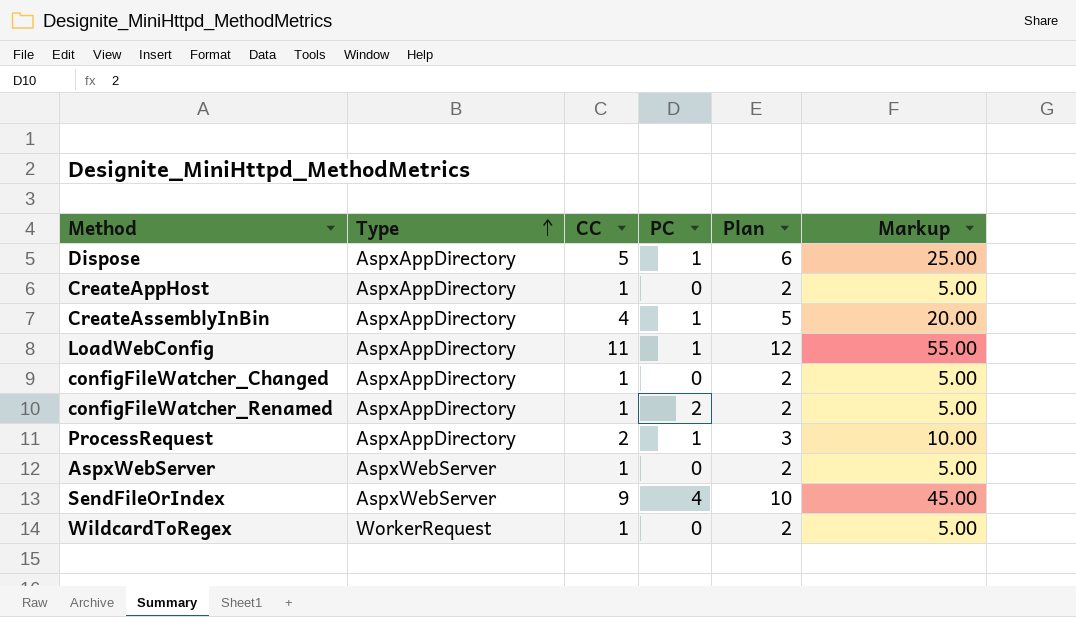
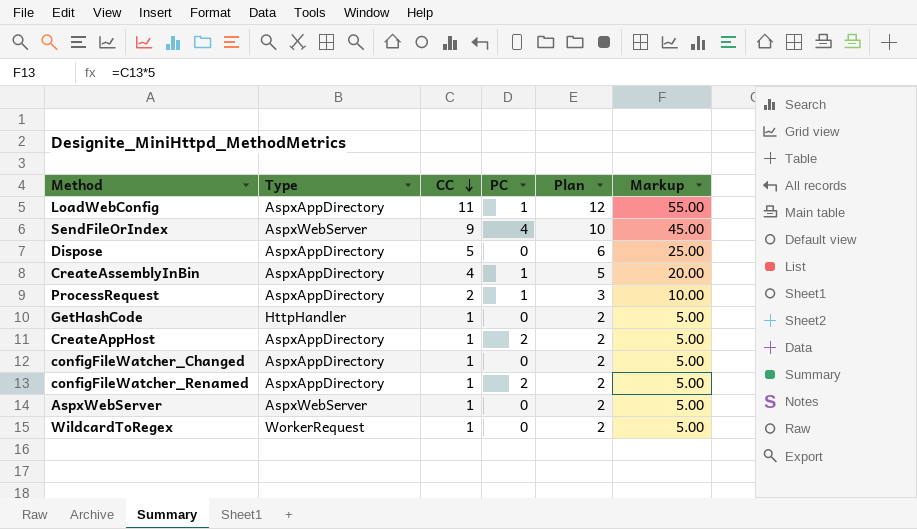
row order: Type ascending -> CC descending
Dispose | PC: 1 -> 0
row GetHashCode: none -> HttpHandler | 1 | 0 | 2 | 5.00
CreateAppHost | PC: 0 -> 2

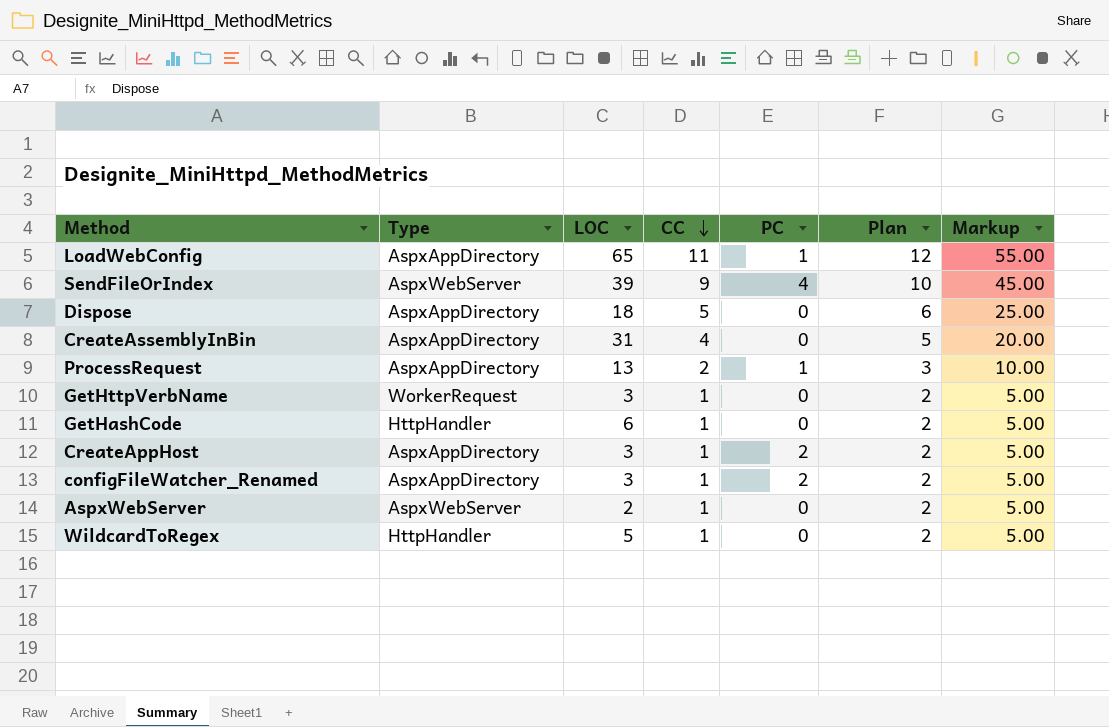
column LOC | position: none -> 3
row configFileWatcher_Changed: AspxAppDirectory | 1 | 0 | 2 | 5.00 -> none
CreateAssemblyInBin | PC: 1 -> 0
row GetHttpVerbName: none -> WorkerRequest | 3 | 1 | 0 | 2 | 5.00
WildcardToRegex | Type: WorkerRequest -> HttpHandler

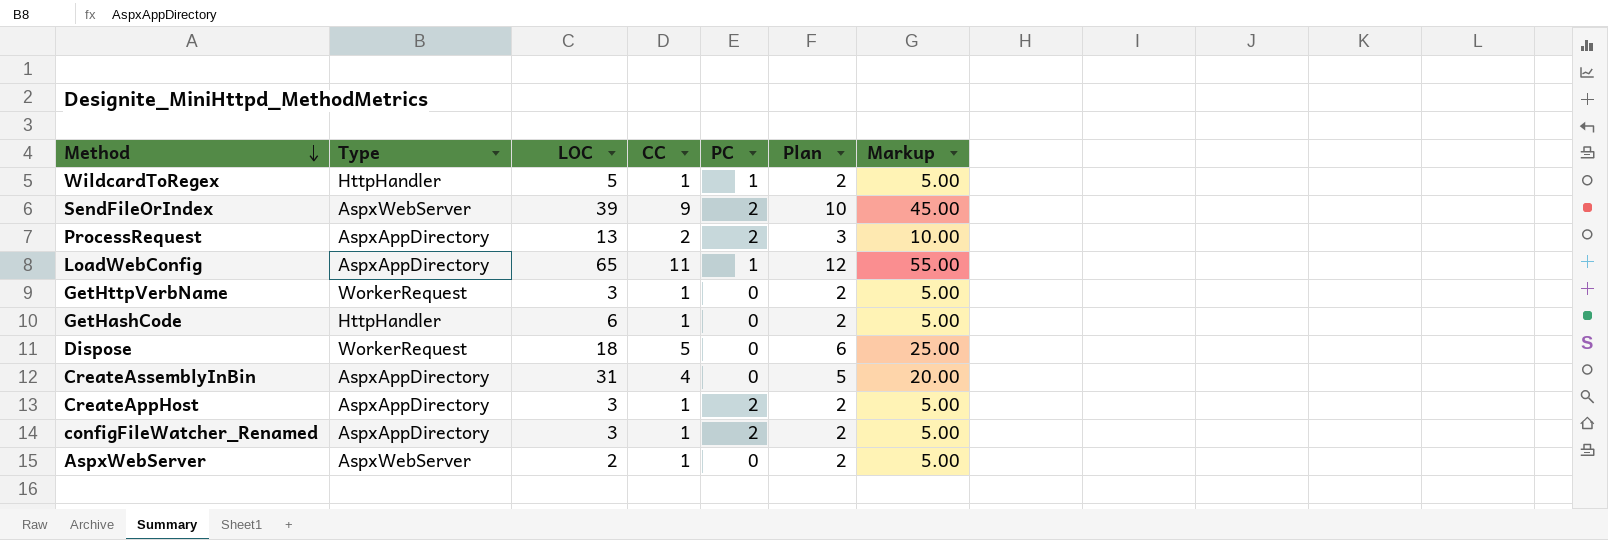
row order: CC descending -> Method descending
WildcardToRegex | PC: 0 -> 1
SendFileOrIndex | PC: 4 -> 2
ProcessRequest | PC: 1 -> 2
Dispose | Type: AspxAppDirectory -> WorkerRequest

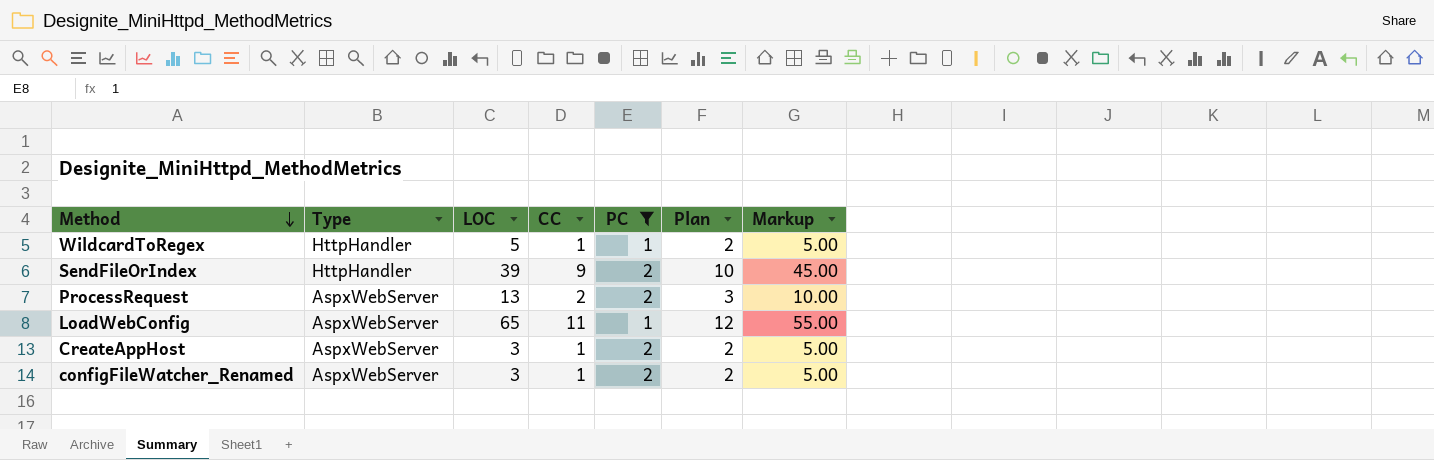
filter: none -> PC != 0
SendFileOrIndex | Type: AspxWebServer -> HttpHandler
ProcessRequest | Type: AspxAppDirectory -> AspxWebServer
LoadWebConfig | Type: AspxAppDirectory -> AspxWebServer
CreateAppHost | Type: AspxAppDirectory -> AspxWebServer
configFileWatcher_Renamed | Type: AspxAppDirectory -> AspxWebServer

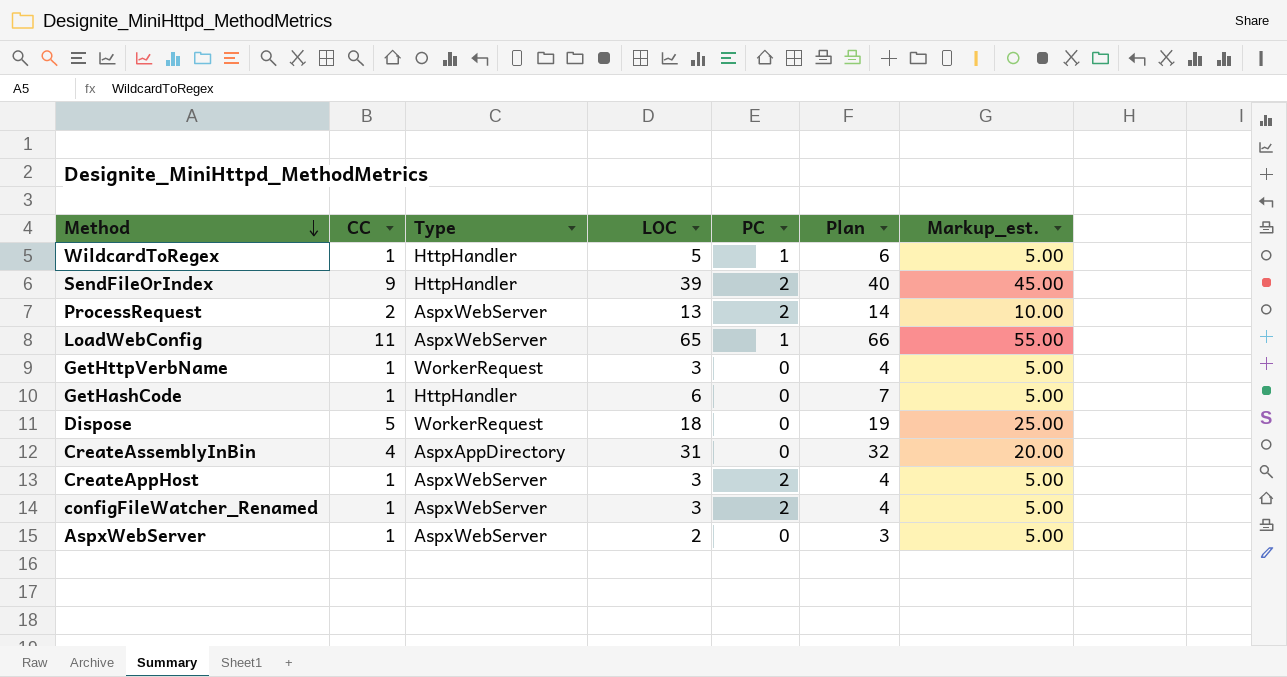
filter: PC != 0 -> none
column CC | position: 4 -> 2
column Plan | formula: [CC] + 1 -> [LOC] + 1
column name: Markup -> Markup_est.

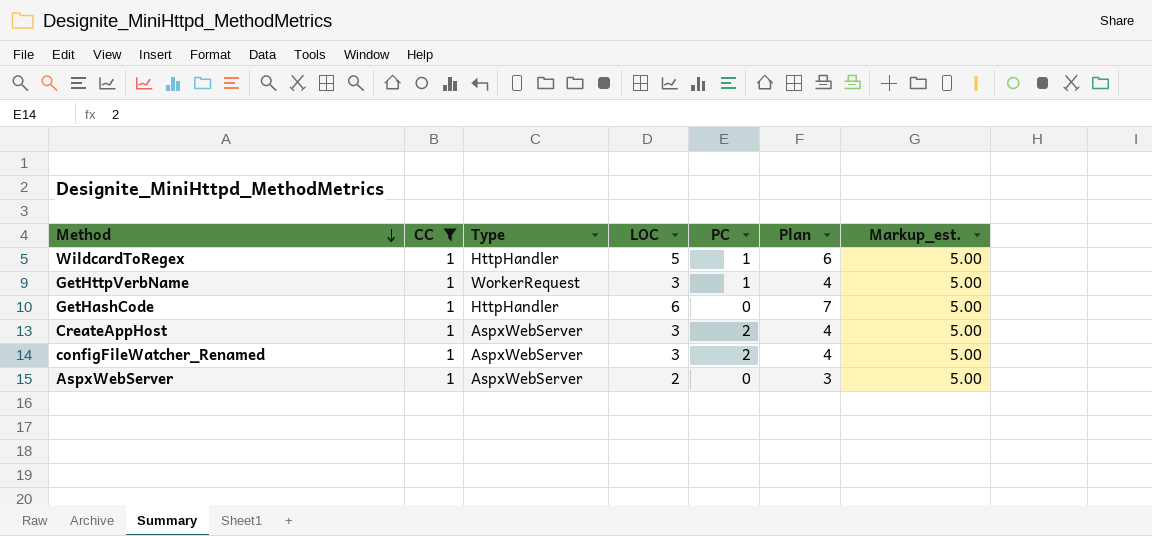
filter: none -> CC = 1
GetHttpVerbName | PC: 0 -> 1

